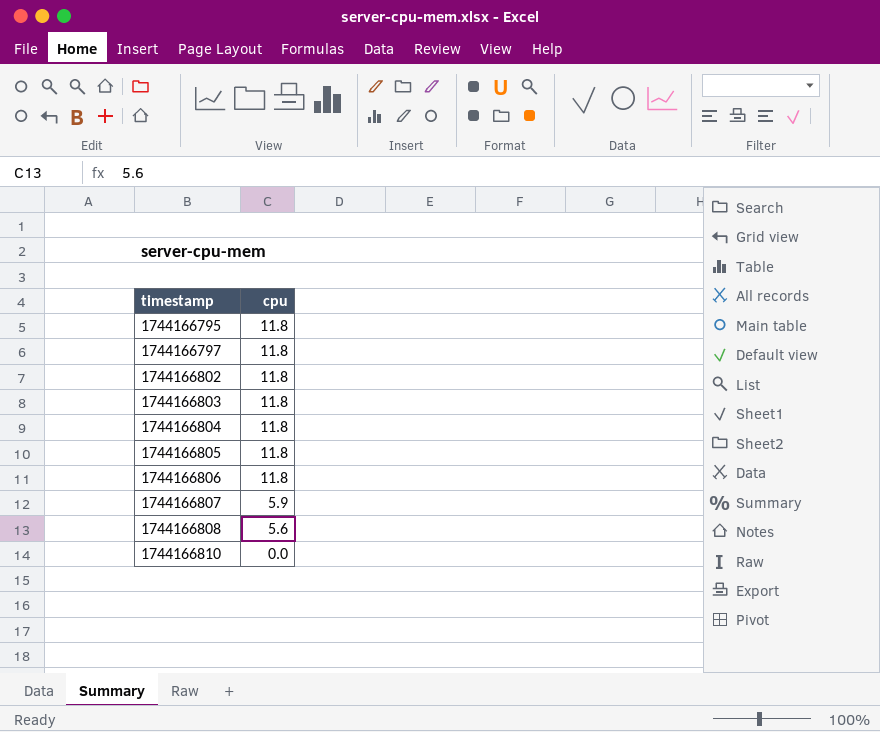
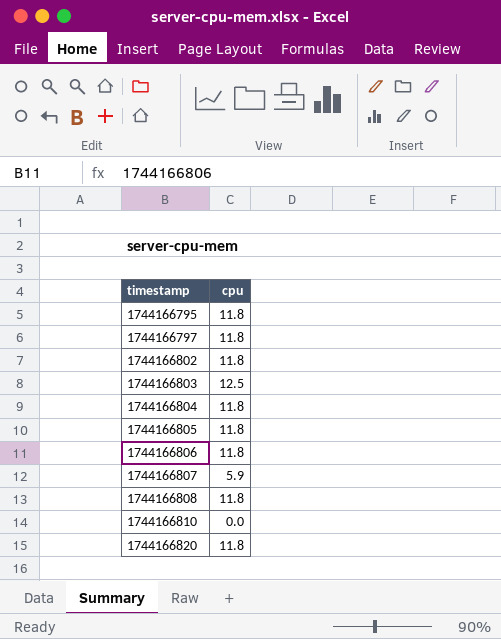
1744166803 | cpu: 11.8 -> 12.5
1744166808 | cpu: 5.6 -> 11.8
row 1744166820: none -> 11.8

